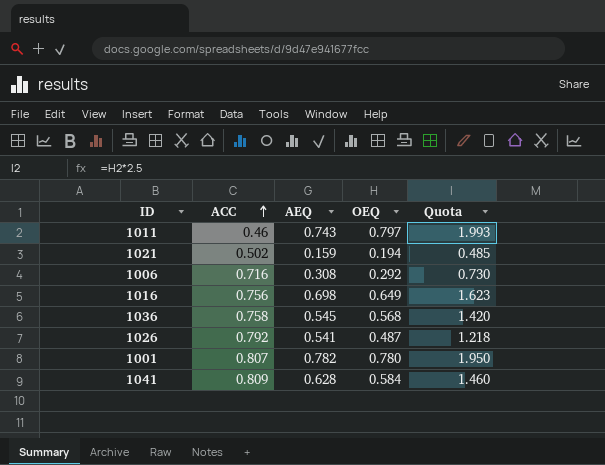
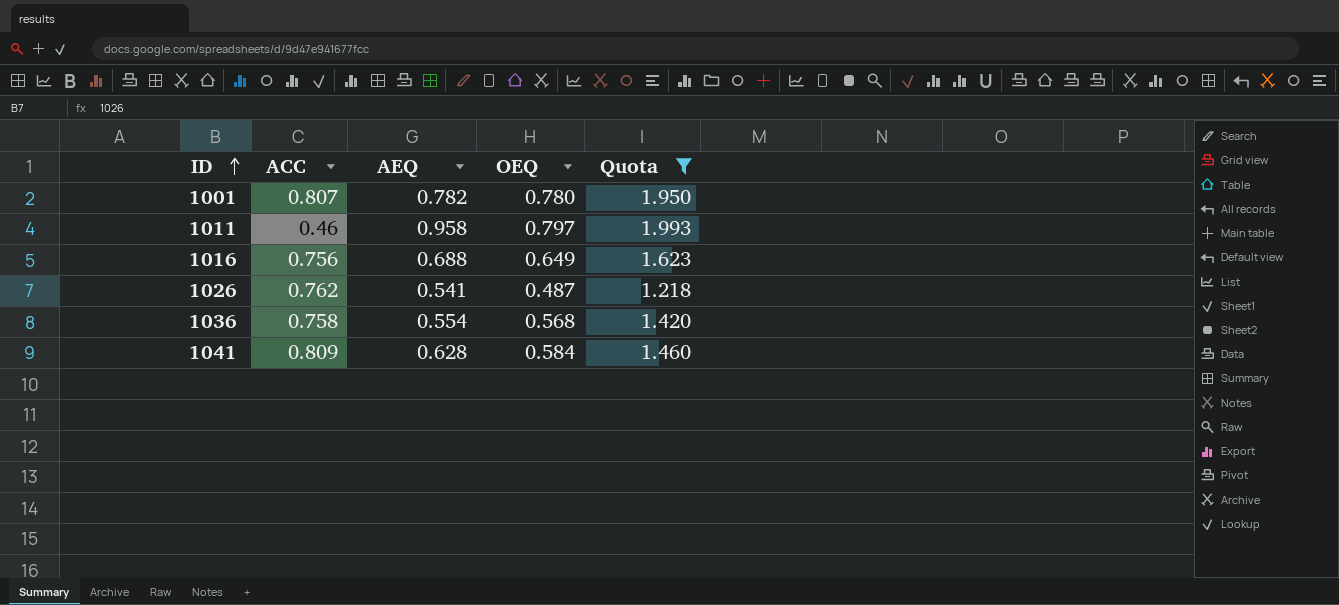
filter: none -> Quota >= 1.218
row order: ACC ascending -> ID ascending
1011 | AEQ: 0.743 -> 0.958
1016 | AEQ: 0.698 -> 0.688
1026 | ACC: 0.792 -> 0.762
1036 | AEQ: 0.545 -> 0.554

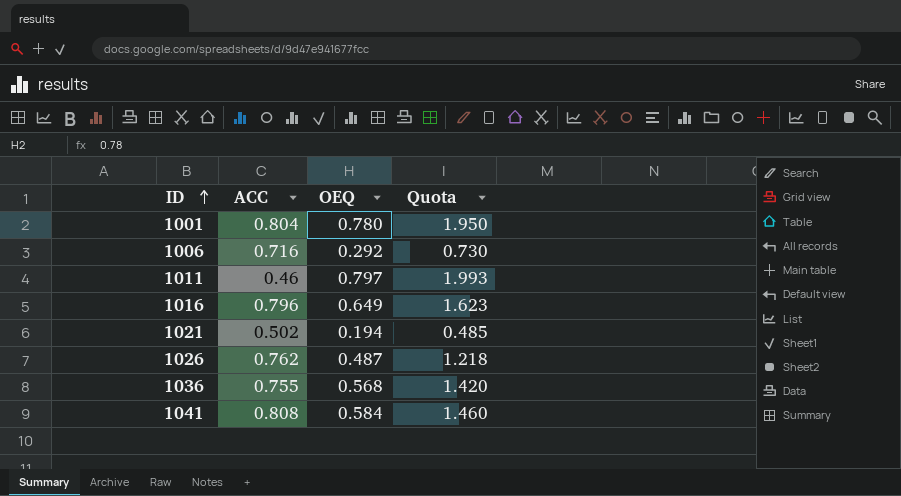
filter: Quota >= 1.218 -> none
column AEQ | position: 3 -> none
1001 | ACC: 0.807 -> 0.804
1016 | ACC: 0.756 -> 0.796
1036 | ACC: 0.758 -> 0.755
1041 | ACC: 0.809 -> 0.808

